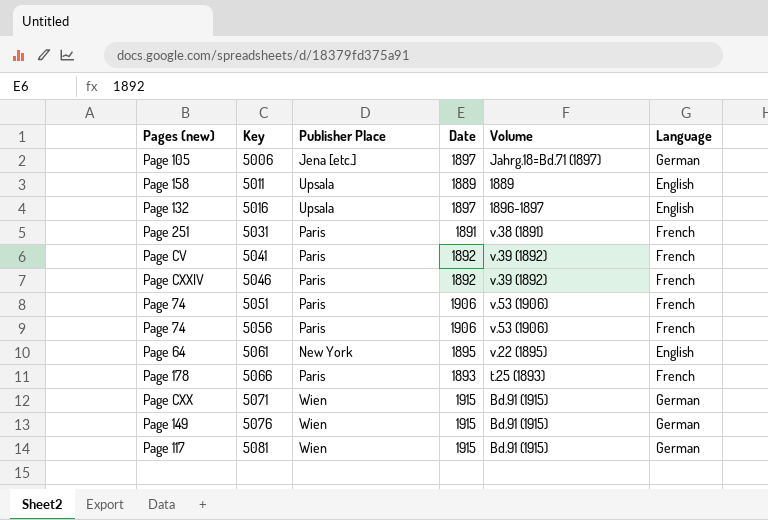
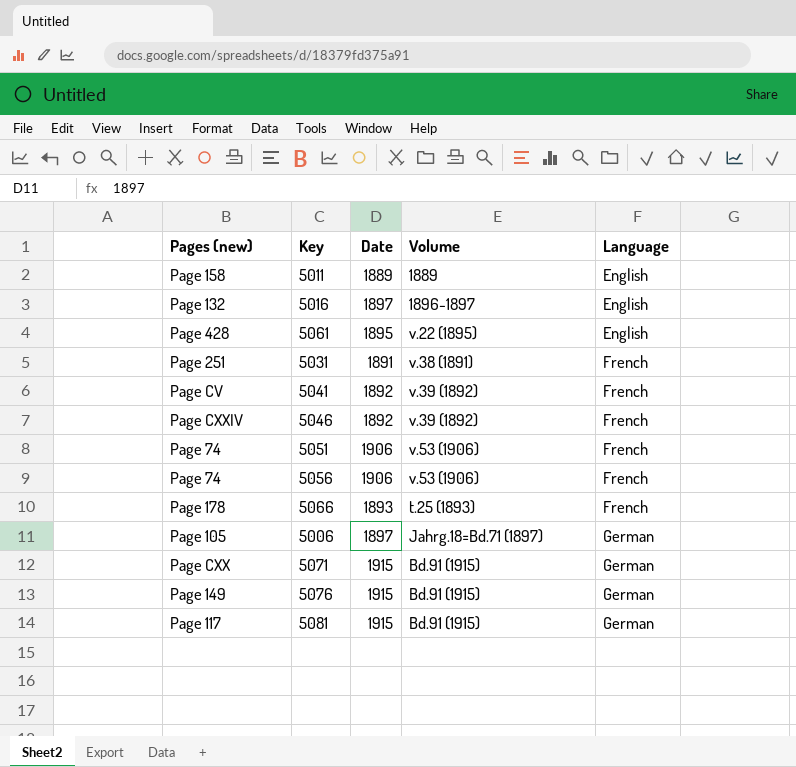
row order: Key ascending -> Language ascending
column Publisher Place | position: 3 -> none
5061 | Pages (new): Page 64 -> Page 428

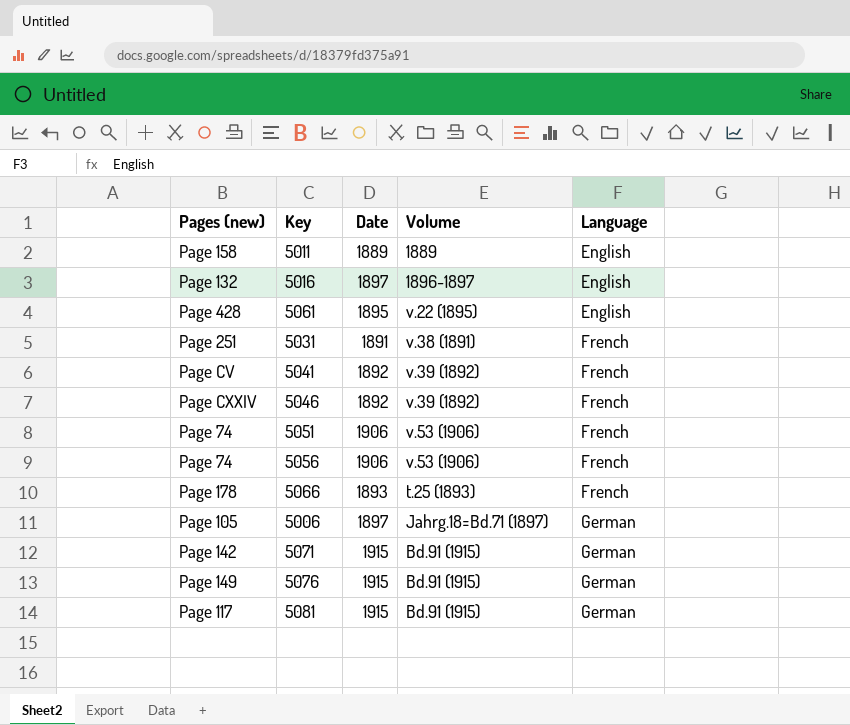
5071 | Pages (new): Page CXX -> Page 142

